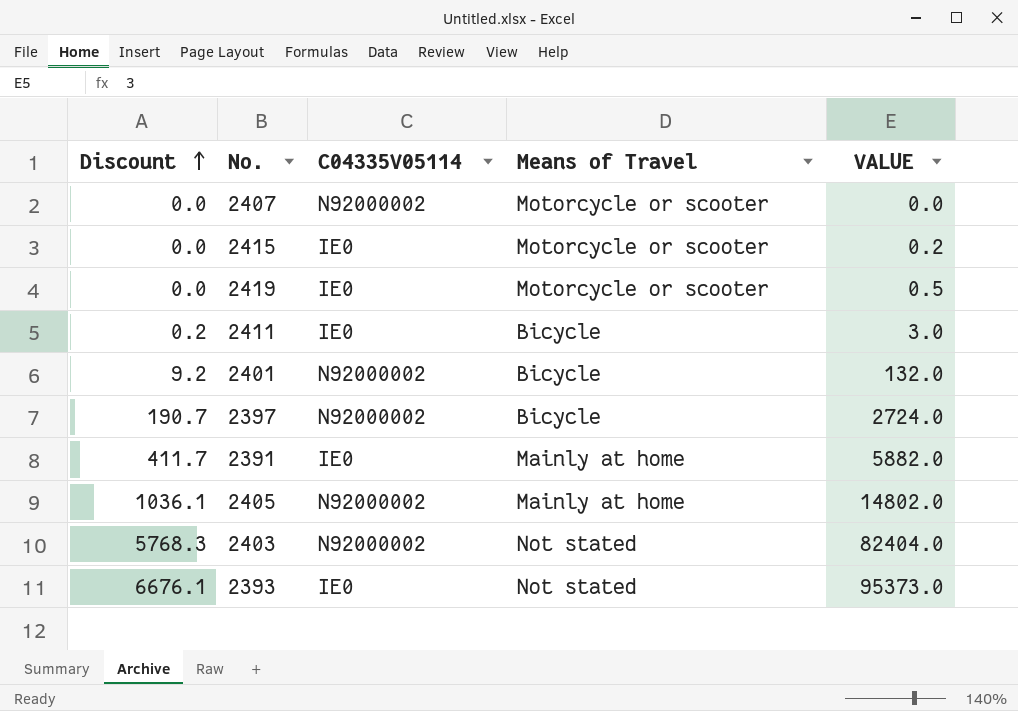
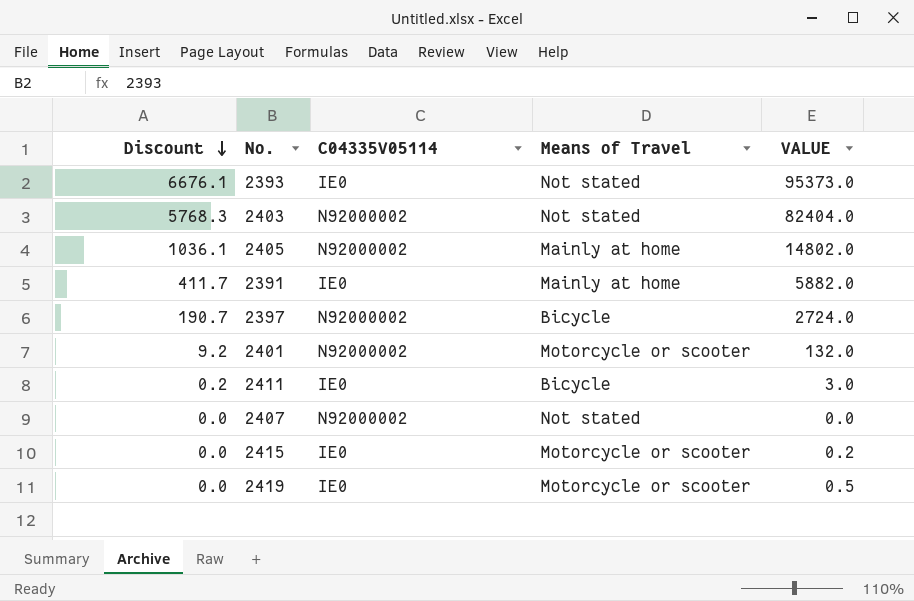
row order: Discount ascending -> Discount descending
2401 | Means of Travel: Bicycle -> Motorcycle or scooter
2407 | Means of Travel: Motorcycle or scooter -> Not stated

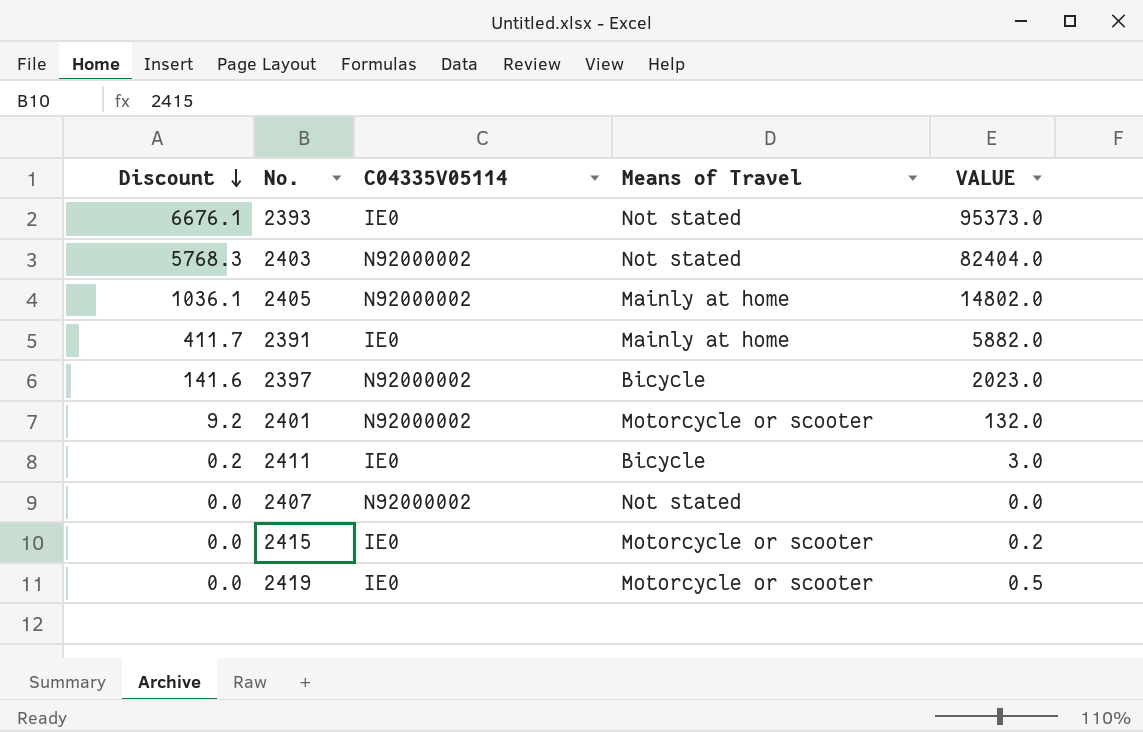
2397 | Discount: 190.7 -> 141.6
2397 | VALUE: 2724.0 -> 2023.0

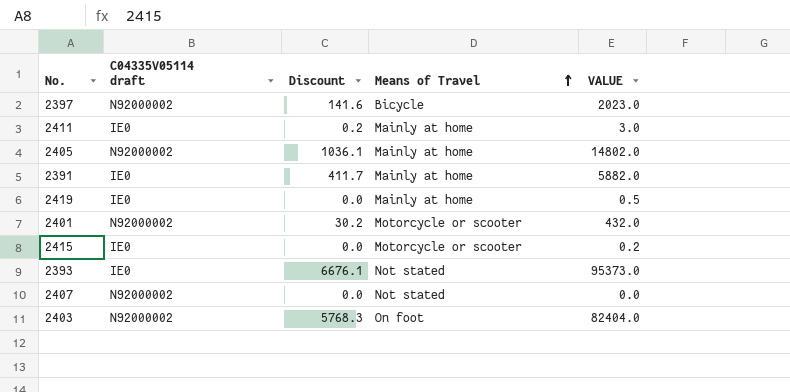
row order: Discount descending -> Means of Travel ascending
column name: C04335V05114 -> C04335V05114 draft
column Discount | position: 1 -> 3
2411 | Means of Travel: Bicycle -> Mainly at home
2419 | Means of Travel: Motorcycle or scooter -> Mainly at home
2401 | Discount: 9.2 -> 30.2
2401 | VALUE: 132.0 -> 432.0
2403 | Means of Travel: Not stated -> On foot

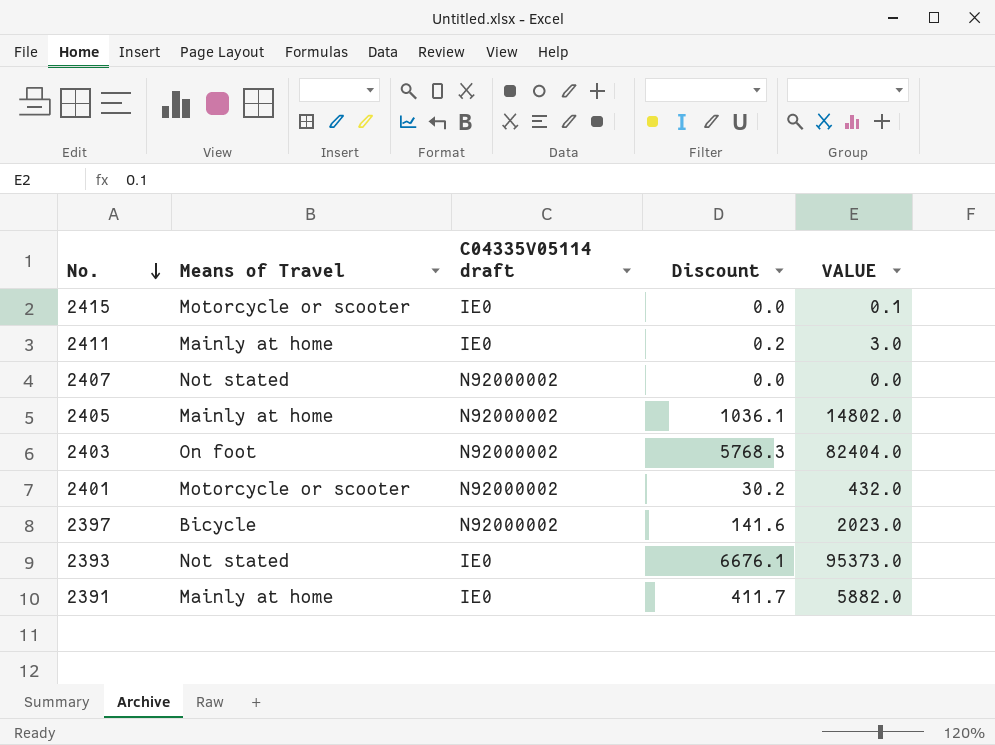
row order: Means of Travel ascending -> No. descending
column Means of Travel | position: 4 -> 2
row 2419: IE0 | 0.0 | Mainly at home | 0.5 -> none
2415 | VALUE: 0.2 -> 0.1

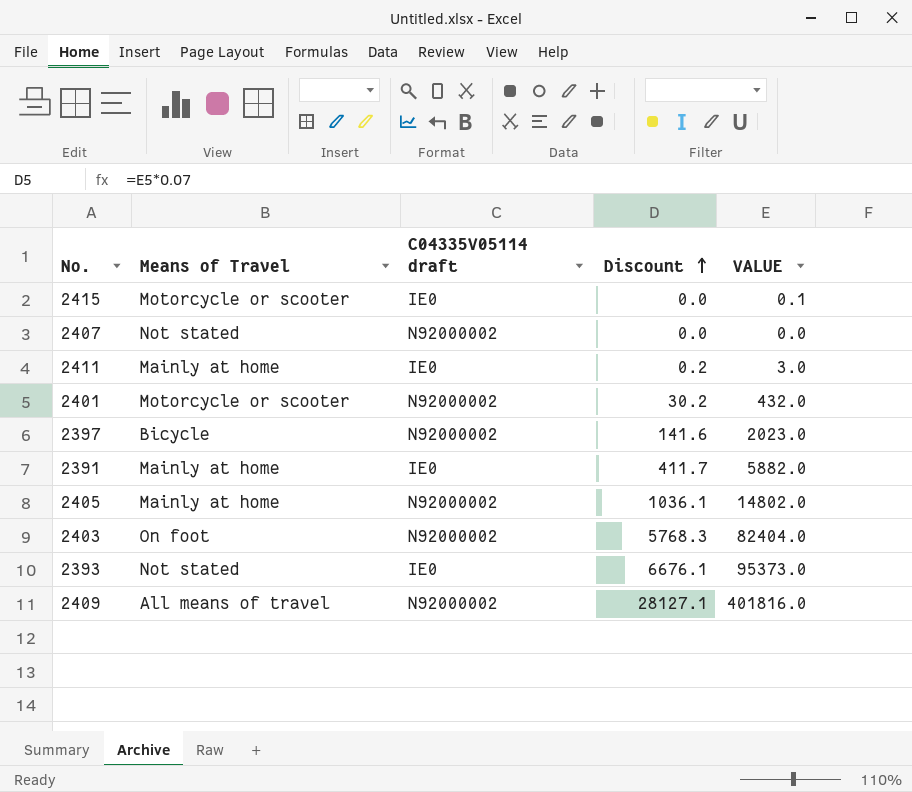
row order: No. descending -> Discount ascending
row 2409: none -> All means of travel | N92000002 | 28127.1 | 401816.0

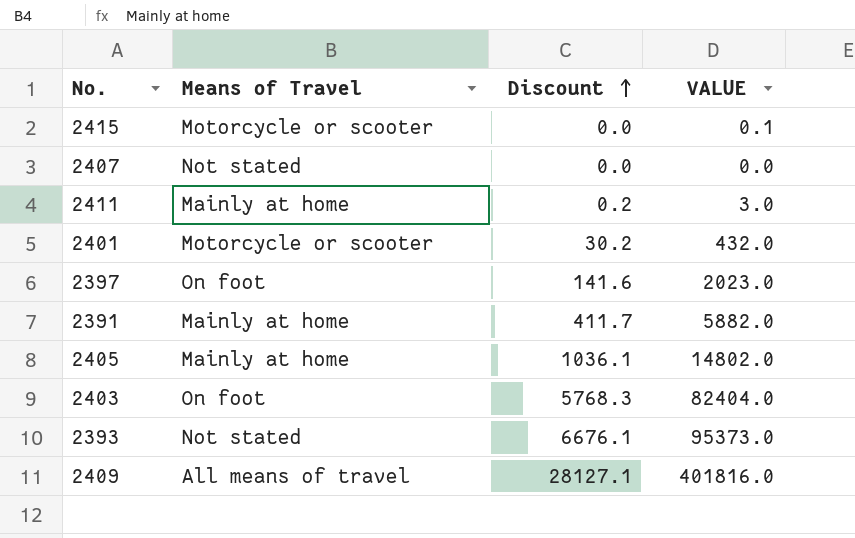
column C04335V05114 draft | position: 3 -> none
2397 | Means of Travel: Bicycle -> On foot

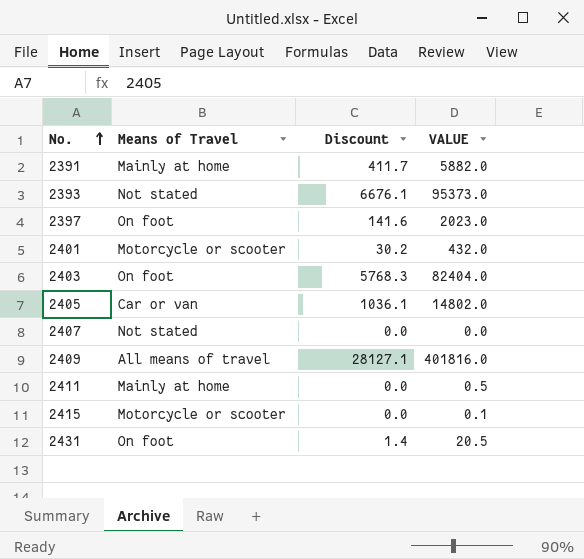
row order: Discount ascending -> No. ascending
2405 | Means of Travel: Mainly at home -> Car or van
2411 | Discount: 0.2 -> 0.0
2411 | VALUE: 3.0 -> 0.5
row 2431: none -> On foot | 1.4 | 20.5

